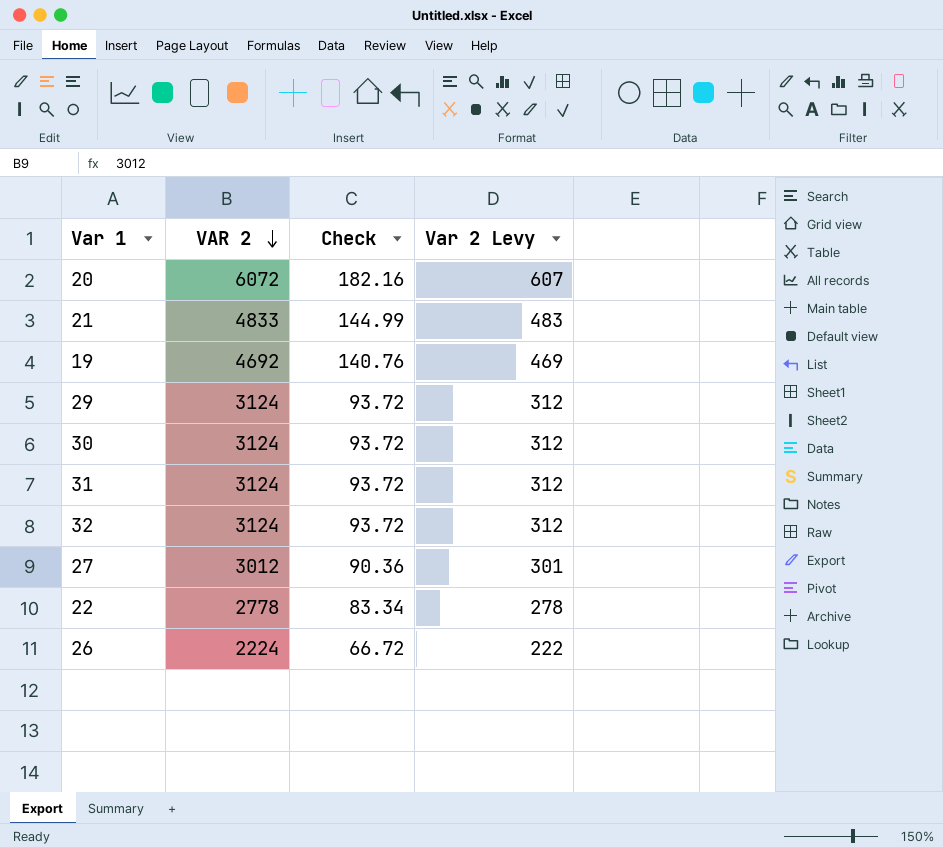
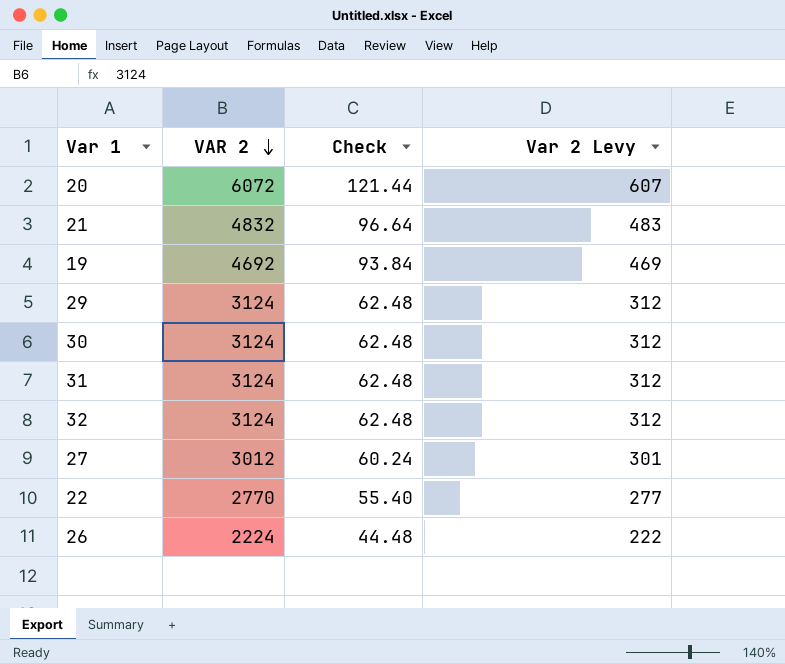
column Check | formula: [VAR 2] * 0.03 -> [VAR 2] * 0.02
21 | VAR 2: 4833 -> 4832
22 | VAR 2: 2778 -> 2770
22 | Var 2 Levy: 278 -> 277

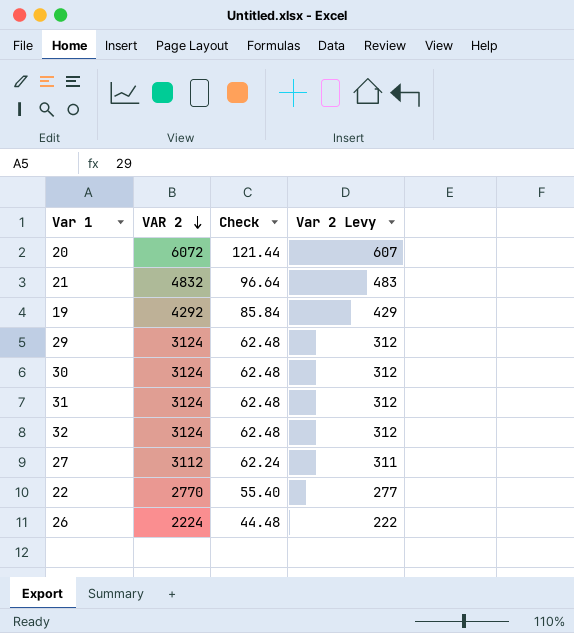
19 | VAR 2: 4692 -> 4292
19 | Check: 93.84 -> 85.84
19 | Var 2 Levy: 469 -> 429
27 | VAR 2: 3012 -> 3112
27 | Check: 60.24 -> 62.24
27 | Var 2 Levy: 301 -> 311

